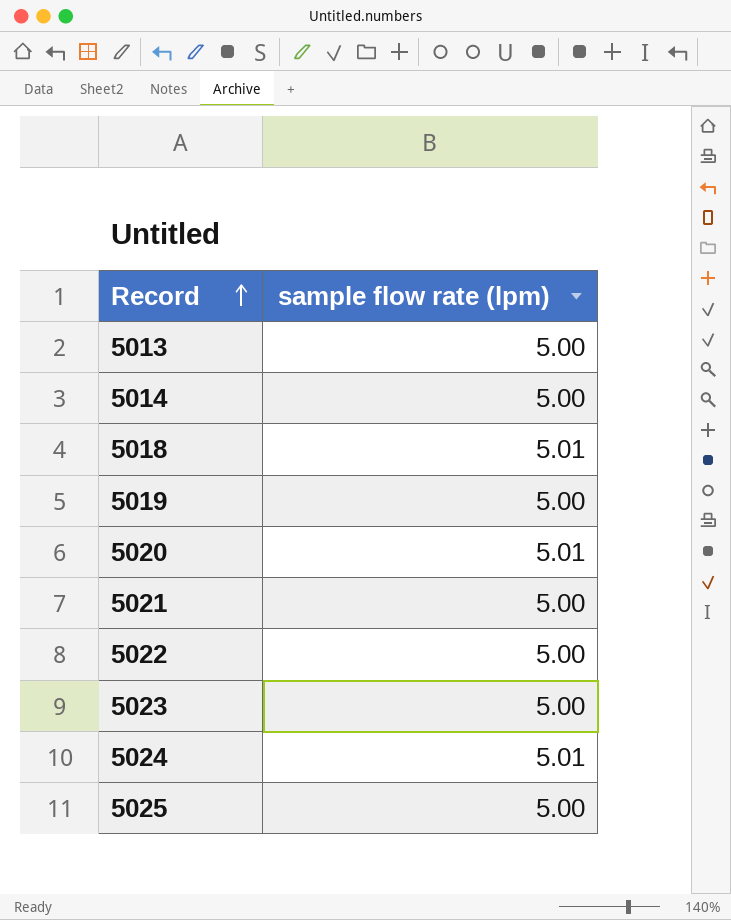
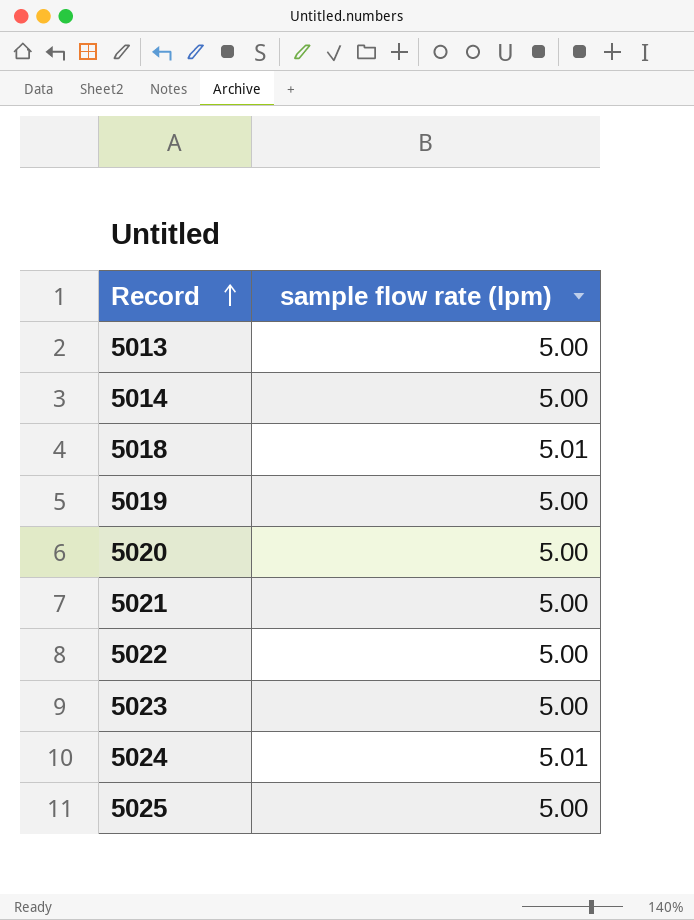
5020 | sample flow rate (lpm): 5.01 -> 5.00

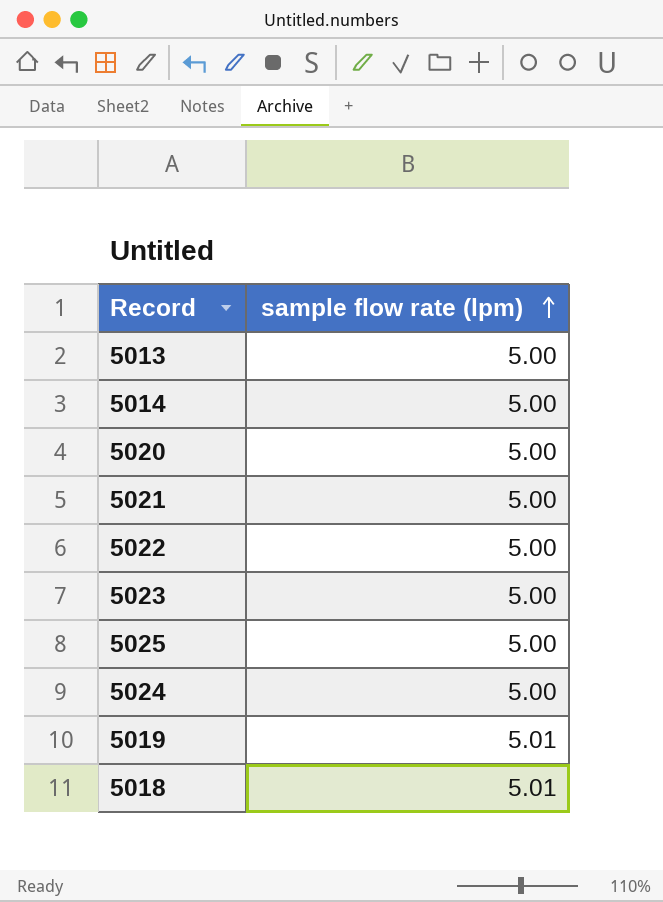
row order: Record ascending -> sample flow rate (lpm) ascending
5024 | sample flow rate (lpm): 5.01 -> 5.00
5019 | sample flow rate (lpm): 5.00 -> 5.01

